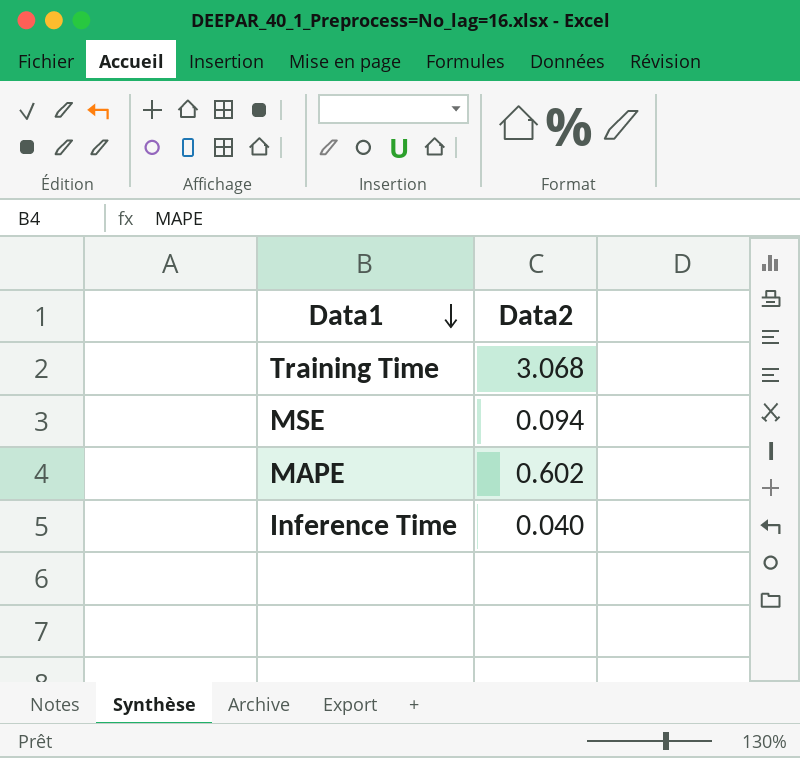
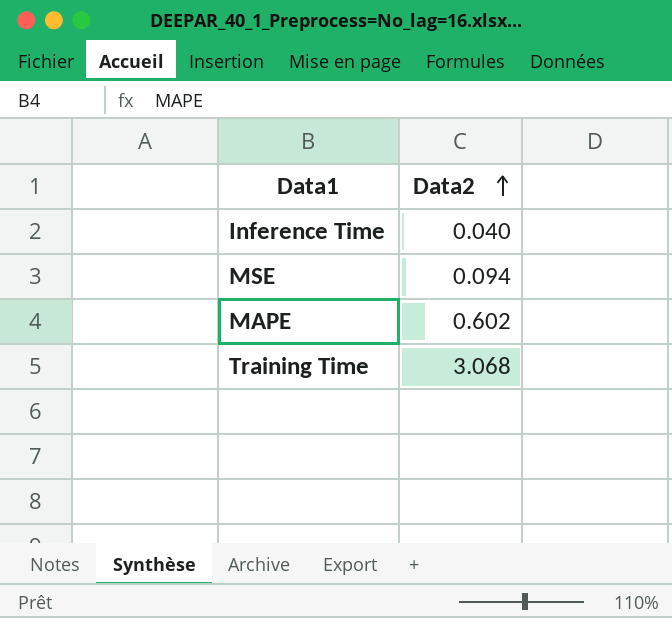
row order: Data1 descending -> Data2 ascending

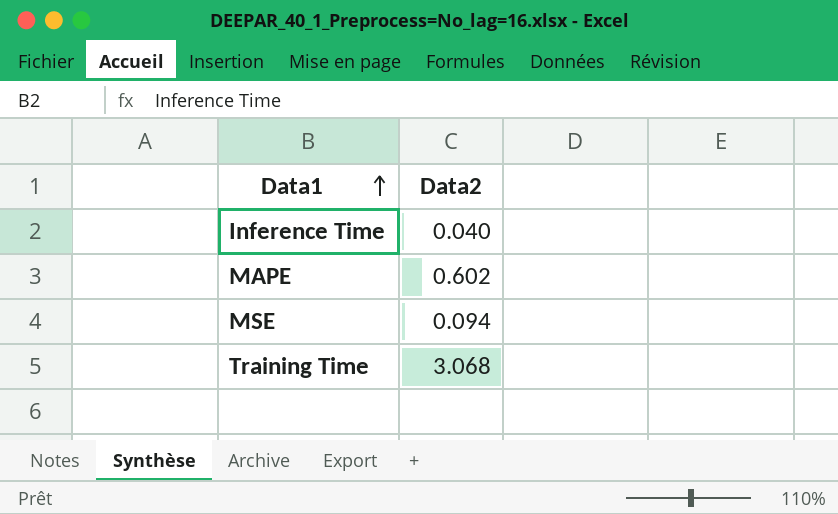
row order: Data2 ascending -> Data1 ascending

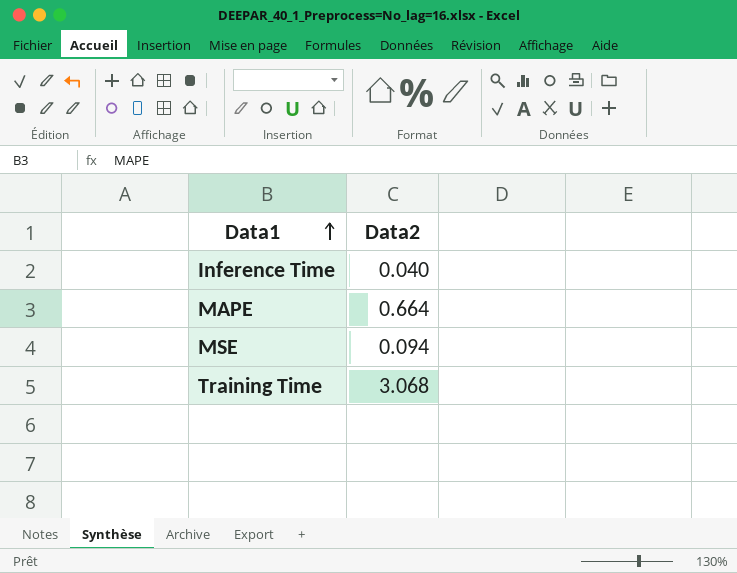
MAPE | Data2: 0.602 -> 0.664

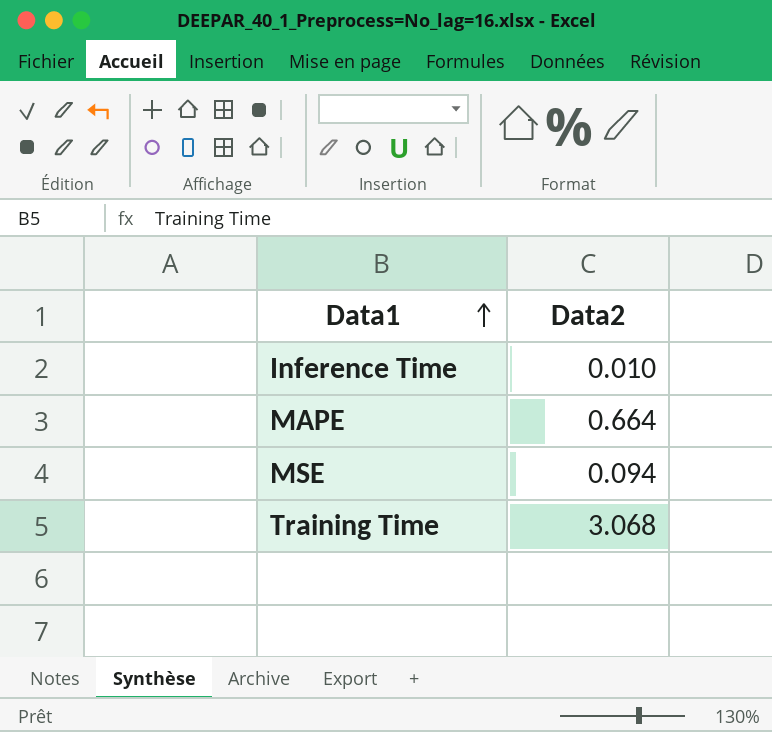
Inference Time | Data2: 0.040 -> 0.010

